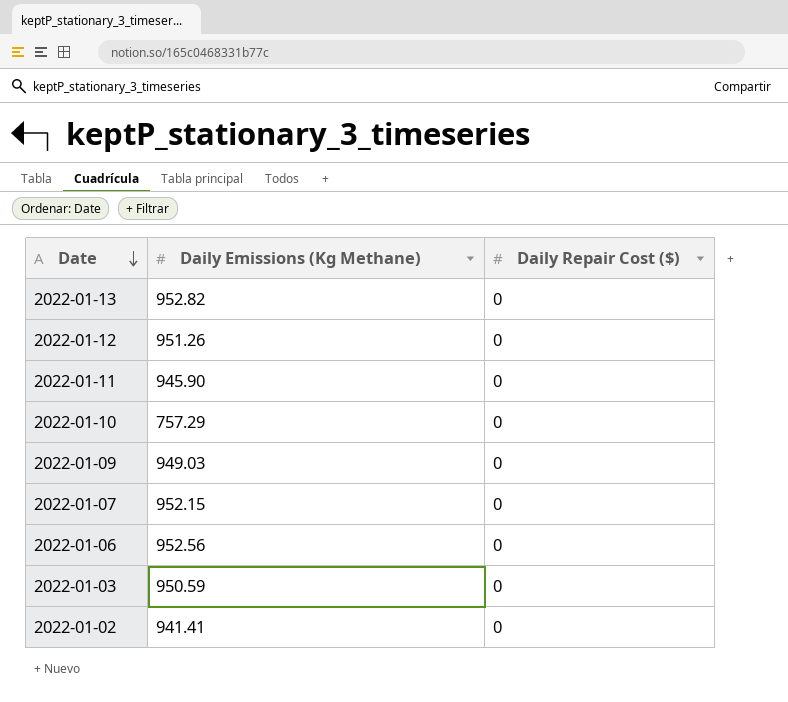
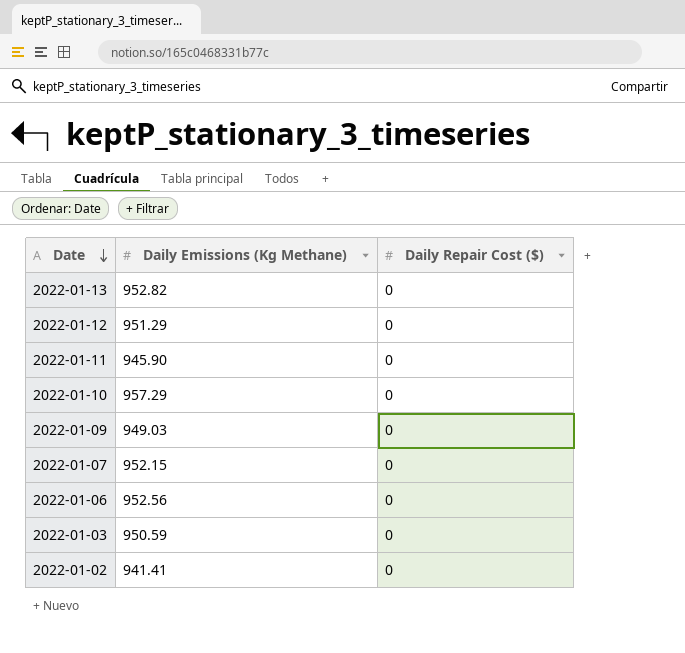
2022-01-12 | Daily Emissions (Kg Methane): 951.26 -> 951.29
2022-01-10 | Daily Emissions (Kg Methane): 757.29 -> 957.29

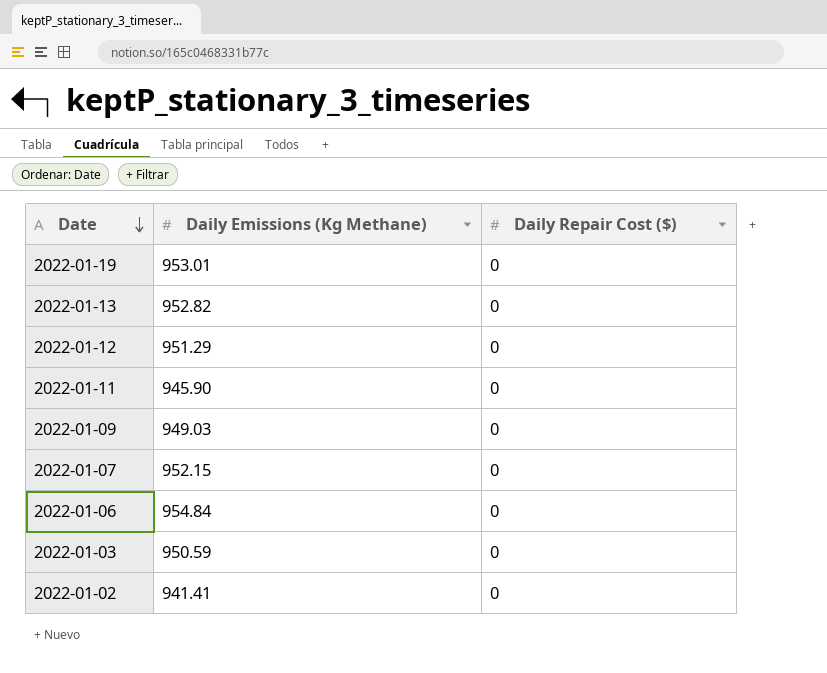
row 2022-01-10: 957.29 | 0 -> none
row 2022-01-19: none -> 953.01 | 0
2022-01-06 | Daily Emissions (Kg Methane): 952.56 -> 954.84

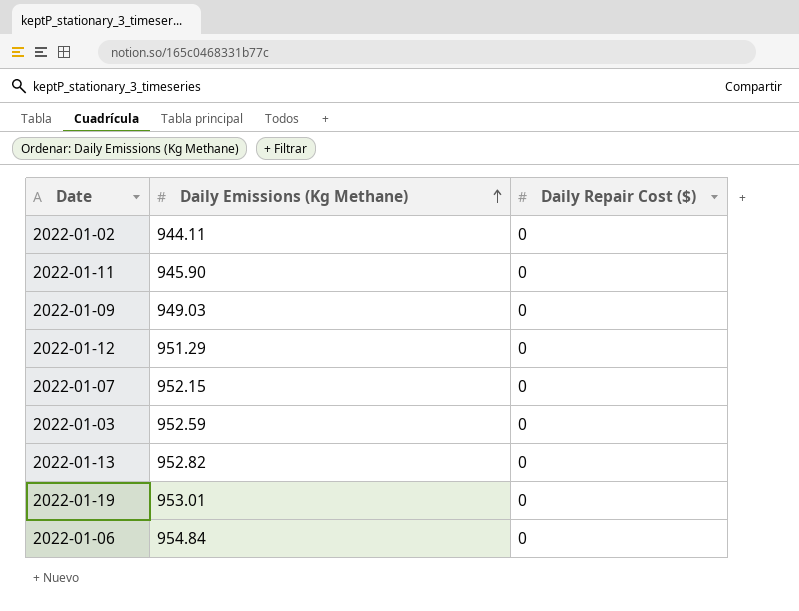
row order: Date descending -> Daily Emissions (Kg Methane) ascending
2022-01-02 | Daily Emissions (Kg Methane): 941.41 -> 944.11
2022-01-03 | Daily Emissions (Kg Methane): 950.59 -> 952.59

